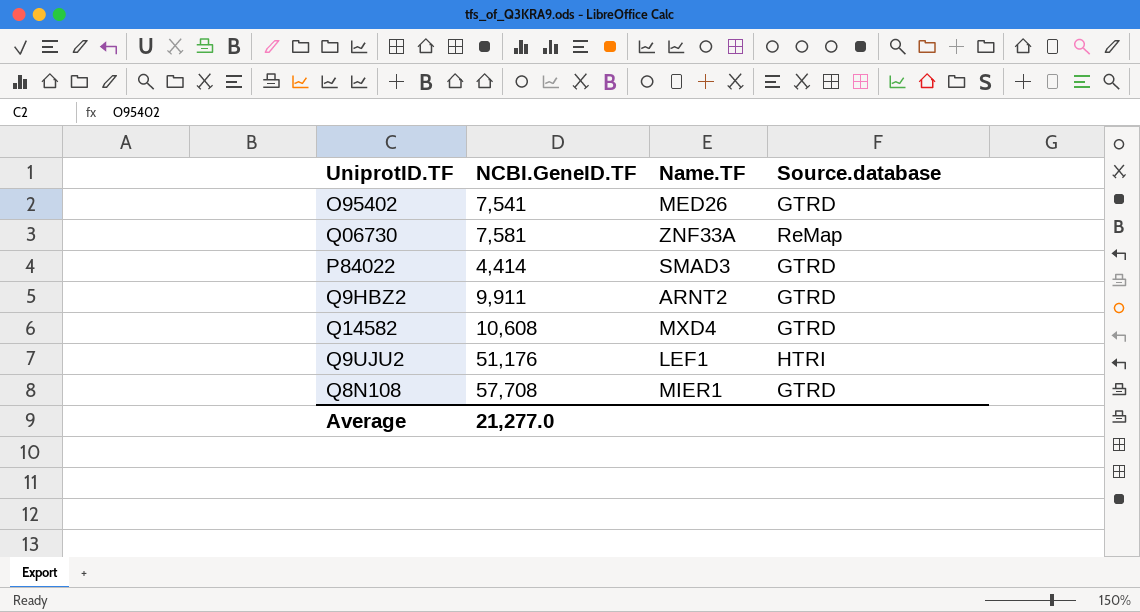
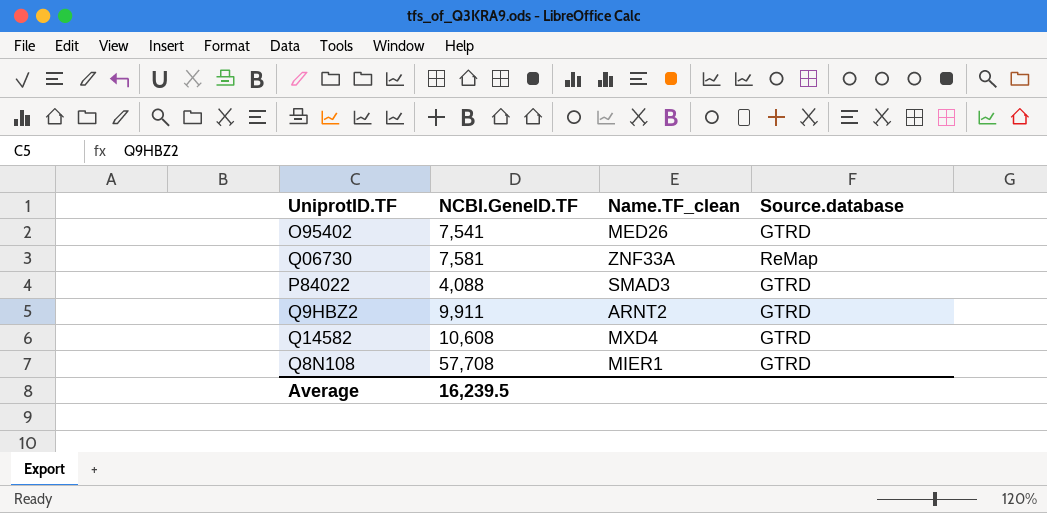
column name: Name.TF -> Name.TF_clean
row Q9UJU2: 51,176 | LEF1 | HTRI -> none
P84022 | NCBI.GeneID.TF: 4,414 -> 4,088
Average | NCBI.GeneID.TF: 21,277.0 -> 16,239.5

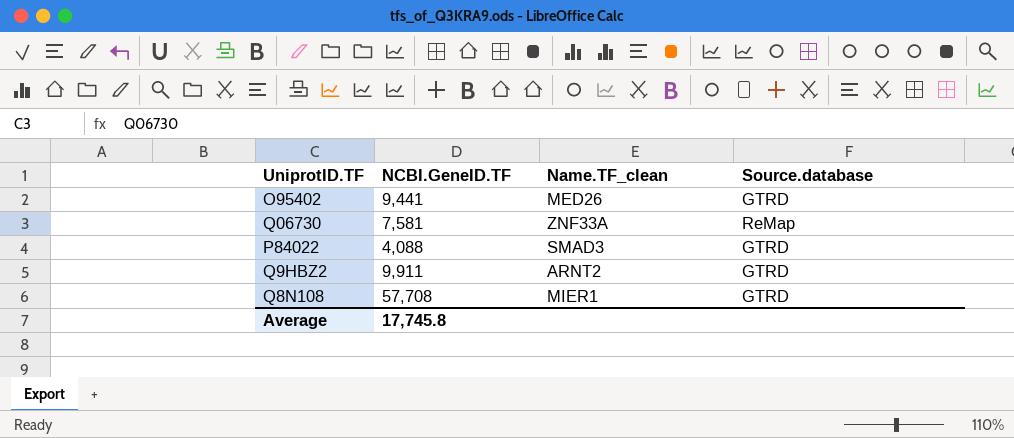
row Q14582: 10,608 | MXD4 | GTRD -> none
O95402 | NCBI.GeneID.TF: 7,541 -> 9,441
Average | NCBI.GeneID.TF: 16,239.5 -> 17,745.8

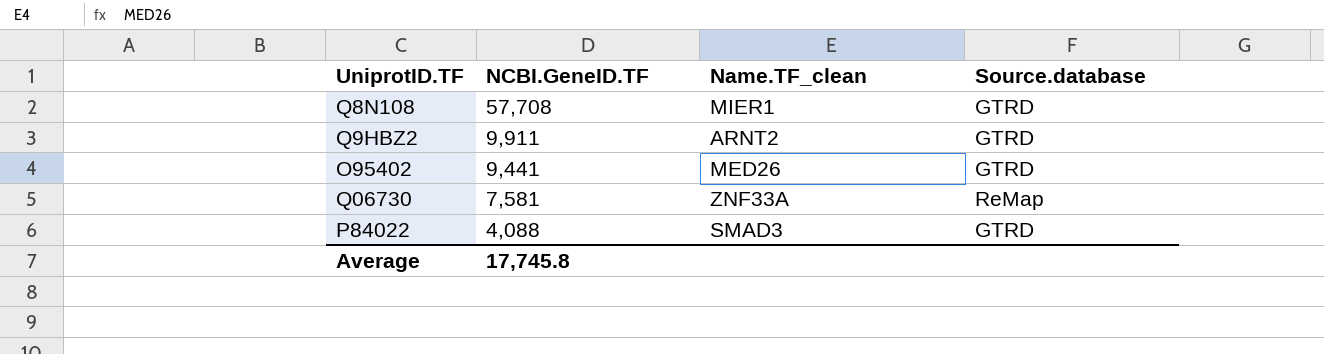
row order: none -> NCBI.GeneID.TF descending

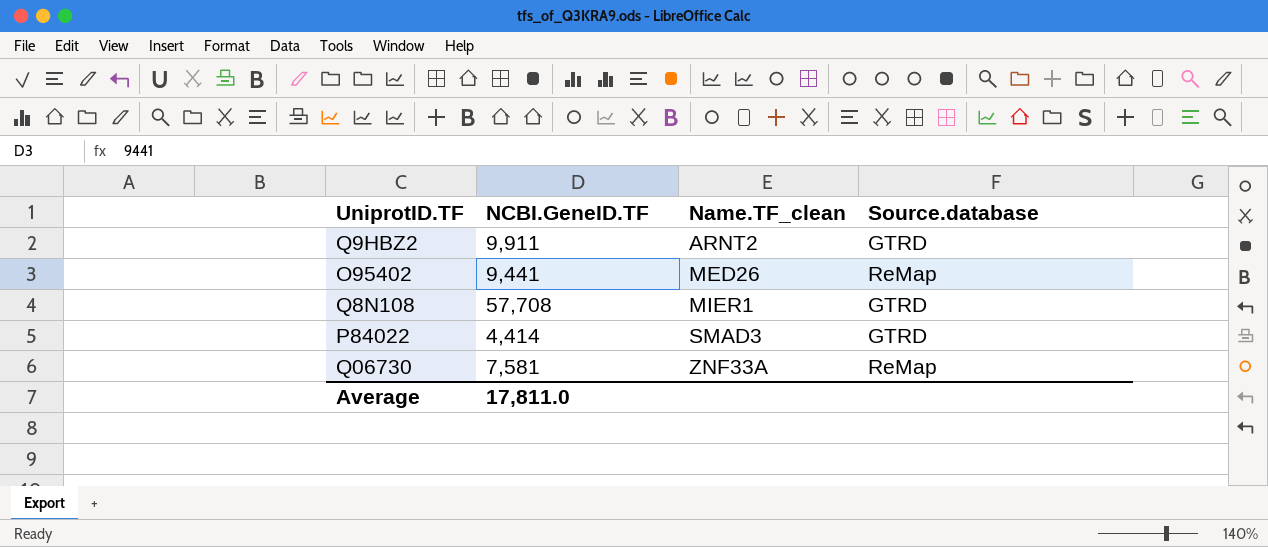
row order: NCBI.GeneID.TF descending -> Name.TF_clean ascending
O95402 | Source.database: GTRD -> ReMap
P84022 | NCBI.GeneID.TF: 4,088 -> 4,414
Average | NCBI.GeneID.TF: 17,745.8 -> 17,811.0

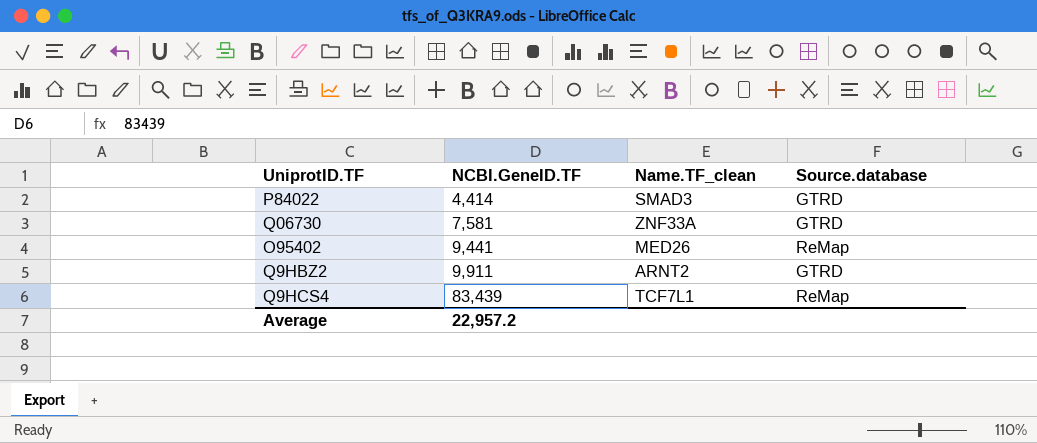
row order: Name.TF_clean ascending -> NCBI.GeneID.TF ascending
row Q8N108: 57,708 | MIER1 | GTRD -> none
Q06730 | Source.database: ReMap -> GTRD
row Q9HCS4: none -> 83,439 | TCF7L1 | ReMap
Average | NCBI.GeneID.TF: 17,811.0 -> 22,957.2

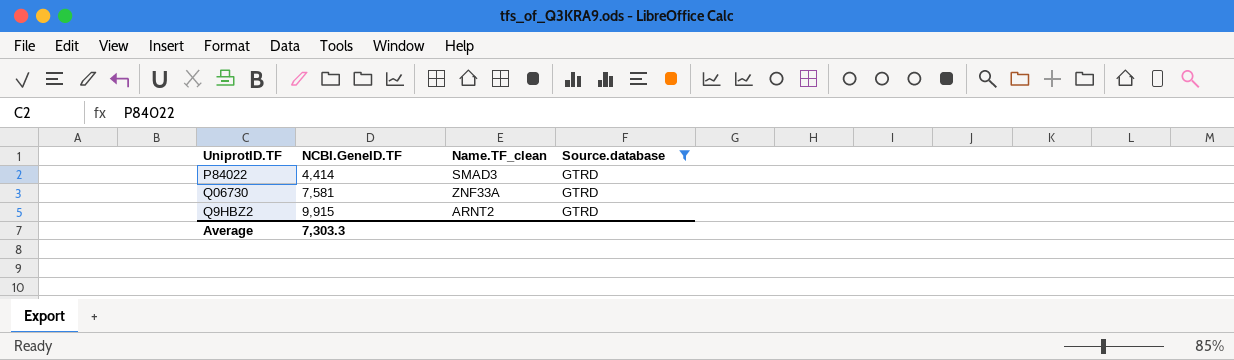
filter: none -> Source.database = GTRD
Q9HBZ2 | NCBI.GeneID.TF: 9,911 -> 9,915
Average | NCBI.GeneID.TF: 22,957.2 -> 7,303.3

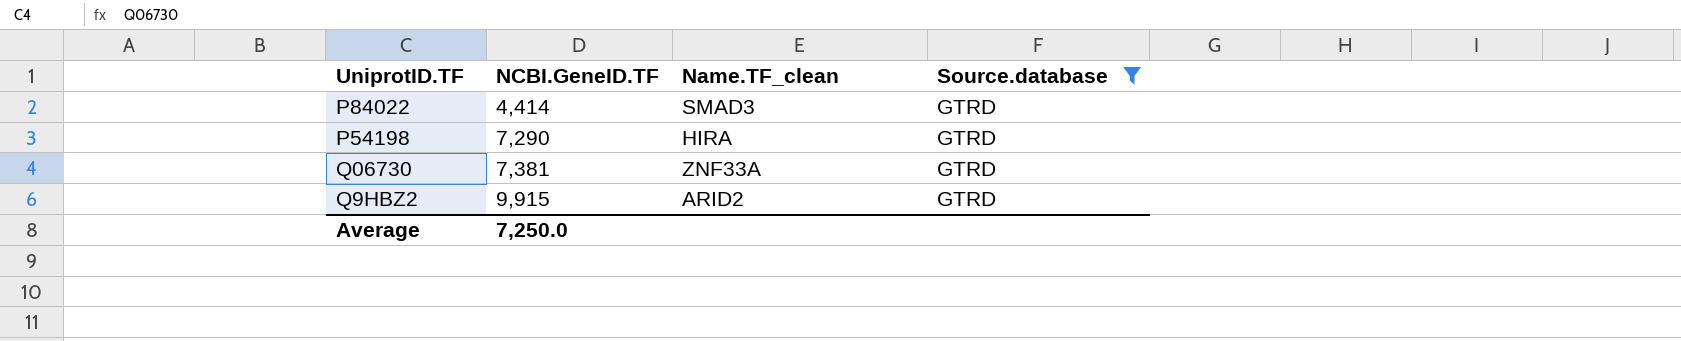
row P54198: none -> 7,290 | HIRA | GTRD
Q06730 | NCBI.GeneID.TF: 7,581 -> 7,381
Q9HBZ2 | Name.TF_clean: ARNT2 -> ARID2
Average | NCBI.GeneID.TF: 7,303.3 -> 7,250.0

